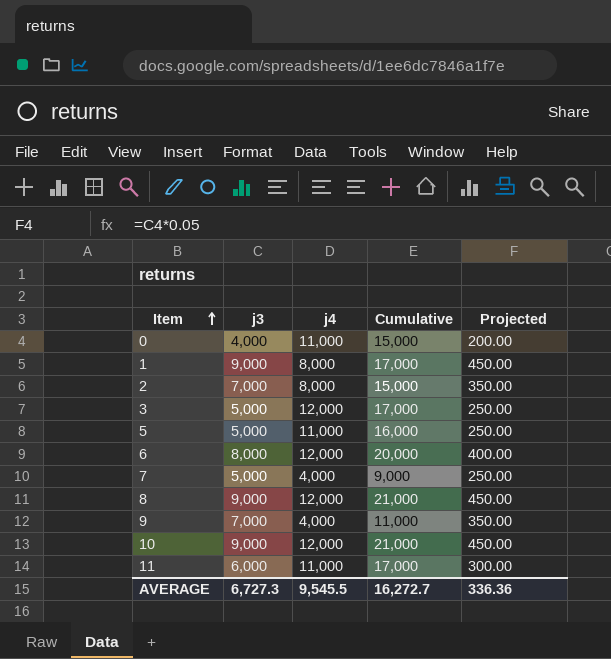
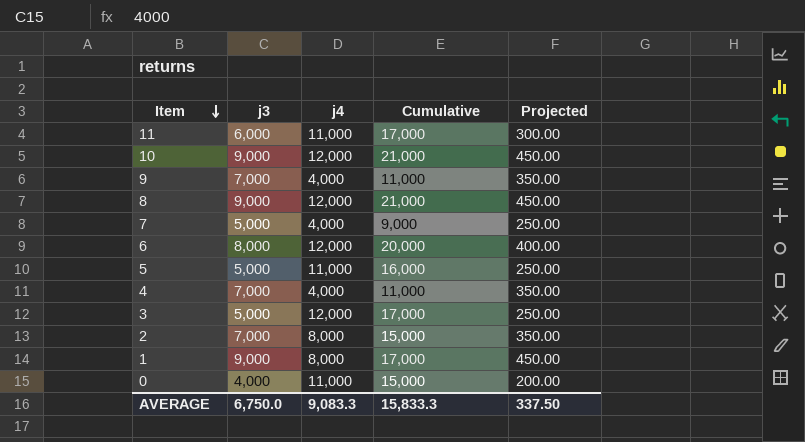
row order: Item ascending -> Item descending
row 4: none -> 7,000 | 4,000 | 11,000 | 350.00
AVERAGE | j3: 6,727.3 -> 6,750.0
AVERAGE | j4: 9,545.5 -> 9,083.3
AVERAGE | Cumulative: 16,272.7 -> 15,833.3
AVERAGE | Projected: 336.36 -> 337.50

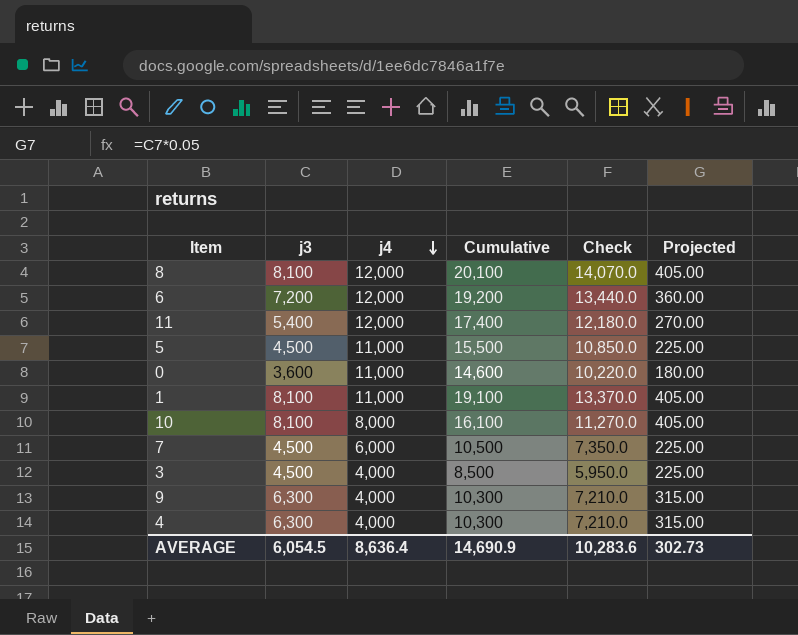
row order: Item descending -> j4 descending
column Check | formula: none -> [Cumulative] * 0.7
row 2: 7,000 | 8,000 | 15,000 | 350.00 -> none
8 | j3: 9,000 -> 8,100
8 | Cumulative: 21,000 -> 20,100
8 | Projected: 450.00 -> 405.00
6 | j3: 8,000 -> 7,200
6 | Cumulative: 20,000 -> 19,200
6 | Projected: 400.00 -> 360.00
11 | j3: 6,000 -> 5,400
11 | j4: 11,000 -> 12,000
11 | Cumulative: 17,000 -> 17,400
11 | Projected: 300.00 -> 270.00
5 | j3: 5,000 -> 4,500
5 | Cumulative: 16,000 -> 15,500
5 | Projected: 250.00 -> 225.00
0 | j3: 4,000 -> 3,600
0 | Cumulative: 15,000 -> 14,600
0 | Projected: 200.00 -> 180.00
1 | j3: 9,000 -> 8,100
1 | j4: 8,000 -> 11,000
1 | Cumulative: 17,000 -> 19,100
1 | Projected: 450.00 -> 405.00
10 | j3: 9,000 -> 8,100
10 | j4: 12,000 -> 8,000
10 | Cumulative: 21,000 -> 16,100
10 | Projected: 450.00 -> 405.00
7 | j3: 5,000 -> 4,500
7 | j4: 4,000 -> 6,000
7 | Cumulative: 9,000 -> 10,500
7 | Projected: 250.00 -> 225.00
3 | j3: 5,000 -> 4,500
3 | j4: 12,000 -> 4,000
3 | Cumulative: 17,000 -> 8,500
3 | Projected: 250.00 -> 225.00
9 | j3: 7,000 -> 6,300
9 | Cumulative: 11,000 -> 10,300
9 | Projected: 350.00 -> 315.00
4 | j3: 7,000 -> 6,300
4 | Cumulative: 11,000 -> 10,300
4 | Projected: 350.00 -> 315.00
AVERAGE | j3: 6,750.0 -> 6,054.5
AVERAGE | j4: 9,083.3 -> 8,636.4
AVERAGE | Cumulative: 15,833.3 -> 14,690.9
AVERAGE | Projected: 337.50 -> 302.73

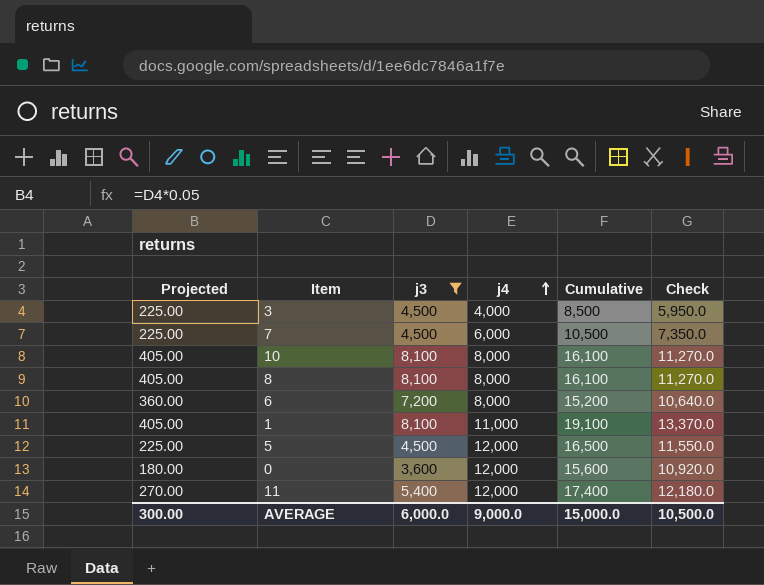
filter: none -> j3 != 6,300
row order: j4 descending -> j4 ascending
column Projected | position: 6 -> 1
8 | j4: 12,000 -> 8,000
8 | Cumulative: 20,100 -> 16,100
8 | Check: 14,070.0 -> 11,270.0
6 | j4: 12,000 -> 8,000
6 | Cumulative: 19,200 -> 15,200
6 | Check: 13,440.0 -> 10,640.0
5 | j4: 11,000 -> 12,000
5 | Cumulative: 15,500 -> 16,500
5 | Check: 10,850.0 -> 11,550.0
0 | j4: 11,000 -> 12,000
0 | Cumulative: 14,600 -> 15,600
0 | Check: 10,220.0 -> 10,920.0
AVERAGE | Projected: 302.73 -> 300.00
AVERAGE | j3: 6,054.5 -> 6,000.0
AVERAGE | j4: 8,636.4 -> 9,000.0
AVERAGE | Cumulative: 14,690.9 -> 15,000.0
AVERAGE | Check: 10,283.6 -> 10,500.0

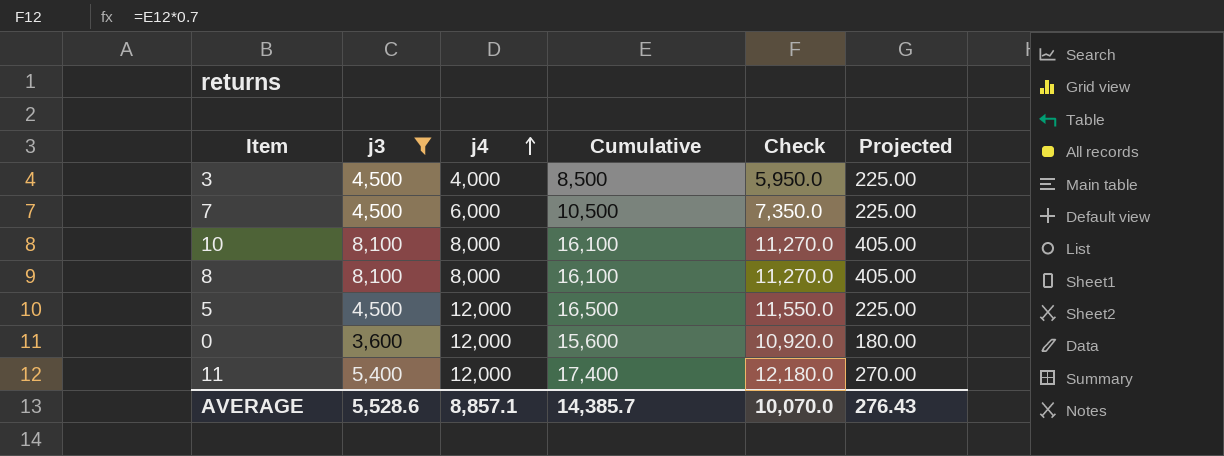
column Projected | position: 1 -> 6
row 6: 360.00 | 7,200 | 8,000 | 15,200 | 10,640.0 -> none
row 1: 405.00 | 8,100 | 11,000 | 19,100 | 13,370.0 -> none
AVERAGE | j3: 6,000.0 -> 5,528.6
AVERAGE | j4: 9,000.0 -> 8,857.1
AVERAGE | Cumulative: 15,000.0 -> 14,385.7
AVERAGE | Check: 10,500.0 -> 10,070.0
AVERAGE | Projected: 300.00 -> 276.43

